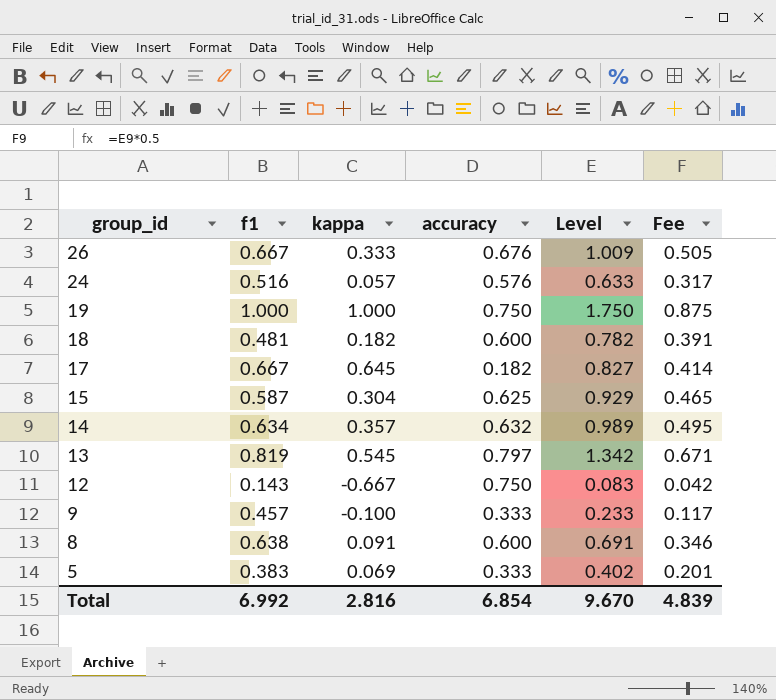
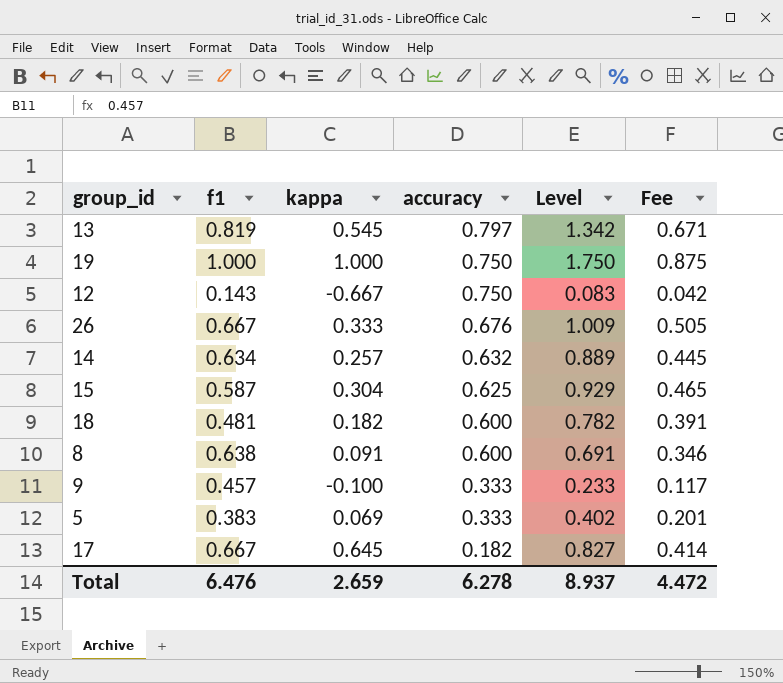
row order: group_id descending -> accuracy descending
row 24: 0.516 | 0.057 | 0.576 | 0.633 | 0.317 -> none
14 | kappa: 0.357 -> 0.257
14 | Level: 0.989 -> 0.889
14 | Fee: 0.495 -> 0.445
Total | f1: 6.992 -> 6.476
Total | kappa: 2.816 -> 2.659
Total | accuracy: 6.854 -> 6.278
Total | Level: 9.670 -> 8.937
Total | Fee: 4.839 -> 4.472

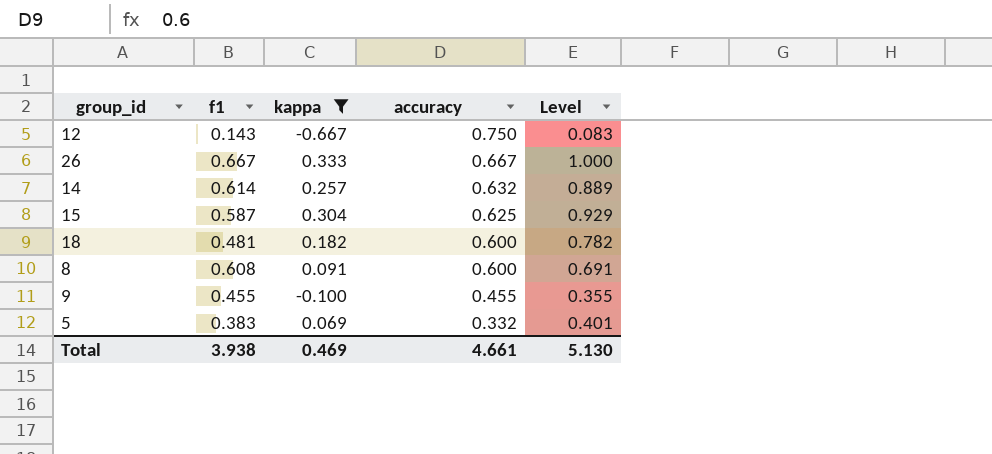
filter: none -> kappa <= 0.333
column Fee | formula: [Level] * 0.5 -> none
26 | accuracy: 0.676 -> 0.667
26 | Level: 1.009 -> 1.000
14 | f1: 0.634 -> 0.614
8 | f1: 0.638 -> 0.608
9 | f1: 0.457 -> 0.455
9 | accuracy: 0.333 -> 0.455
9 | Level: 0.233 -> 0.355
5 | accuracy: 0.333 -> 0.332
5 | Level: 0.402 -> 0.401
Total | f1: 6.476 -> 3.938
Total | kappa: 2.659 -> 0.469
Total | accuracy: 6.278 -> 4.661
Total | Level: 8.937 -> 5.130

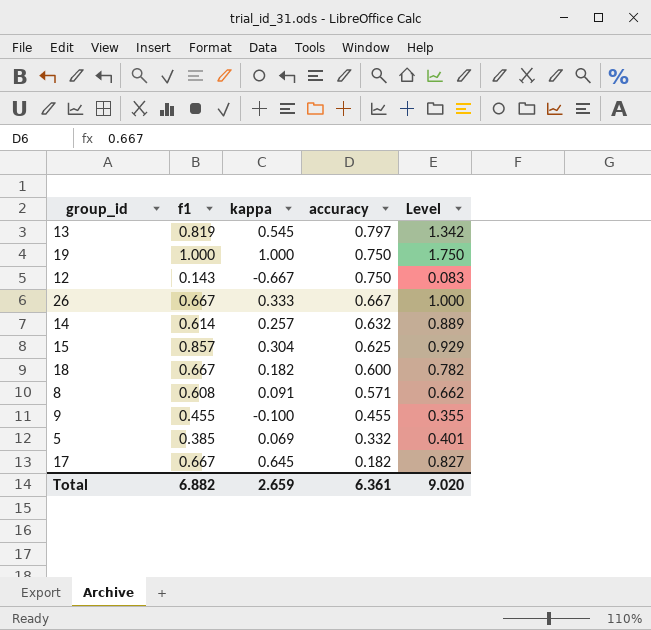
filter: kappa <= 0.333 -> none
15 | f1: 0.587 -> 0.857
18 | f1: 0.481 -> 0.667
8 | accuracy: 0.600 -> 0.571
8 | Level: 0.691 -> 0.662
5 | f1: 0.383 -> 0.385
Total | f1: 3.938 -> 6.882
Total | kappa: 0.469 -> 2.659
Total | accuracy: 4.661 -> 6.361
Total | Level: 5.130 -> 9.020

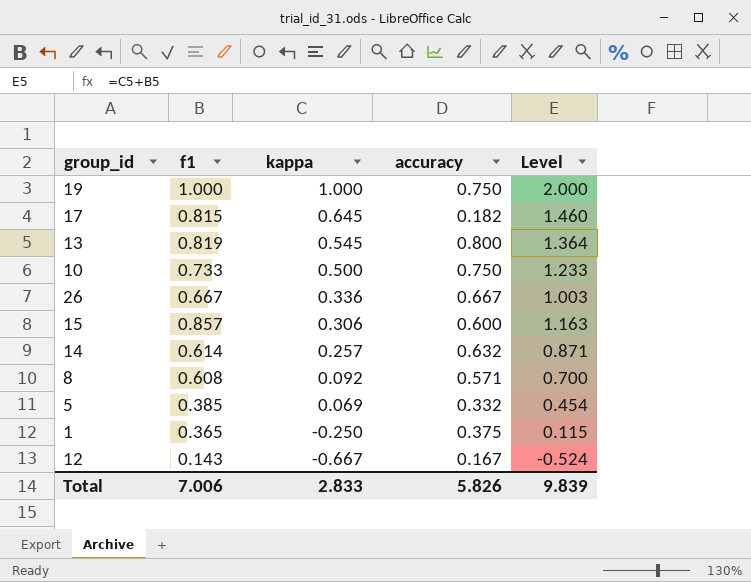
row order: accuracy descending -> kappa descending
column Level | formula: [kappa] + [accuracy] -> [f1] + [kappa]
row 18: 0.667 | 0.182 | 0.600 | 0.782 -> none
row 9: 0.455 | -0.100 | 0.455 | 0.355 -> none
17 | f1: 0.667 -> 0.815
13 | accuracy: 0.797 -> 0.800
row 10: none -> 0.733 | 0.500 | 0.750 | 1.233
26 | kappa: 0.333 -> 0.336
15 | kappa: 0.304 -> 0.306
15 | accuracy: 0.625 -> 0.600
8 | kappa: 0.091 -> 0.092
row 1: none -> 0.365 | -0.250 | 0.375 | 0.115
12 | accuracy: 0.750 -> 0.167
Total | f1: 6.882 -> 7.006
Total | kappa: 2.659 -> 2.833
Total | accuracy: 6.361 -> 5.826
Total | Level: 9.020 -> 9.839

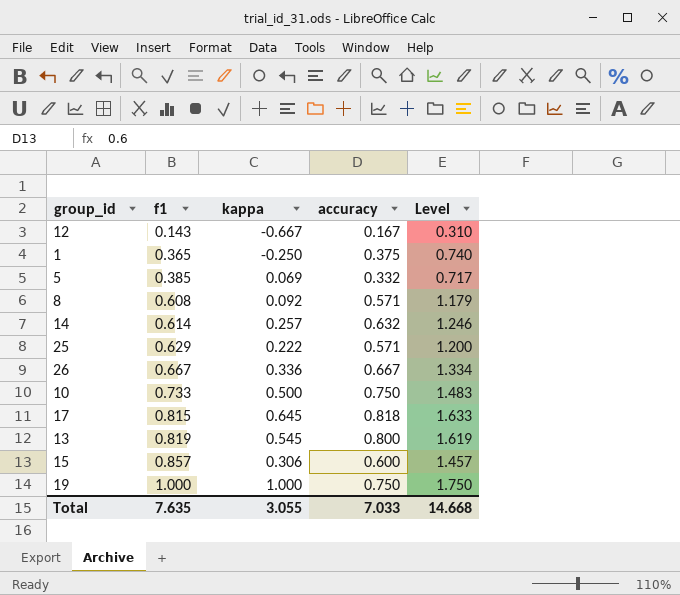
row order: kappa descending -> f1 ascending
column Level | formula: [f1] + [kappa] -> [f1] + [accuracy]
row 25: none -> 0.629 | 0.222 | 0.571 | 1.200
17 | accuracy: 0.182 -> 0.818
Total | f1: 7.006 -> 7.635
Total | kappa: 2.833 -> 3.055
Total | accuracy: 5.826 -> 7.033
Total | Level: 9.839 -> 14.668

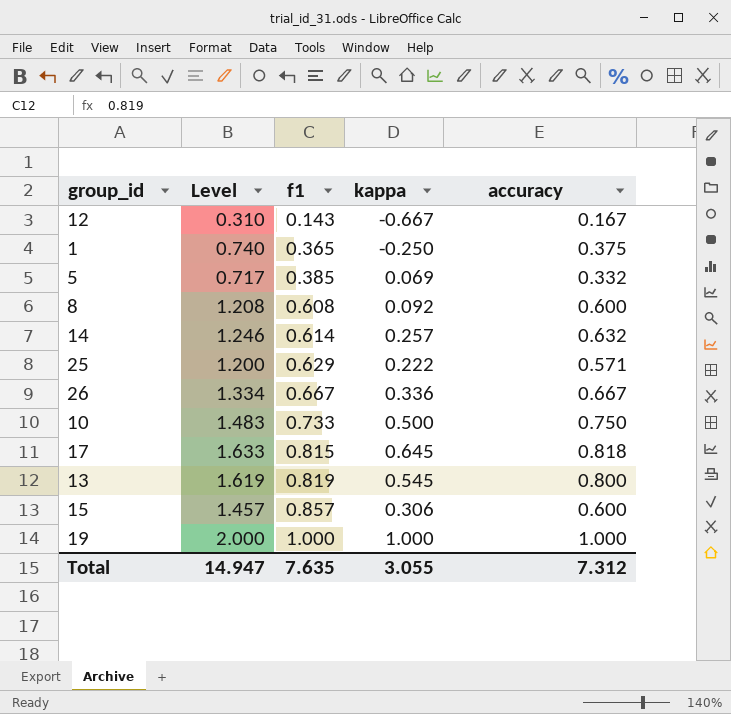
column Level | position: 5 -> 2
8 | Level: 1.179 -> 1.208
8 | accuracy: 0.571 -> 0.600
19 | Level: 1.750 -> 2.000
19 | accuracy: 0.750 -> 1.000
Total | Level: 14.668 -> 14.947
Total | accuracy: 7.033 -> 7.312

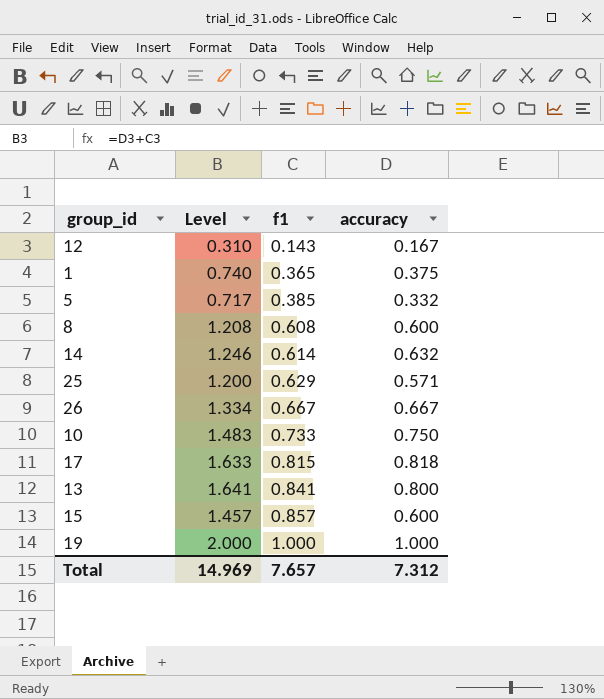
column kappa | position: 4 -> none
13 | Level: 1.619 -> 1.641
13 | f1: 0.819 -> 0.841
Total | Level: 14.947 -> 14.969
Total | f1: 7.635 -> 7.657

